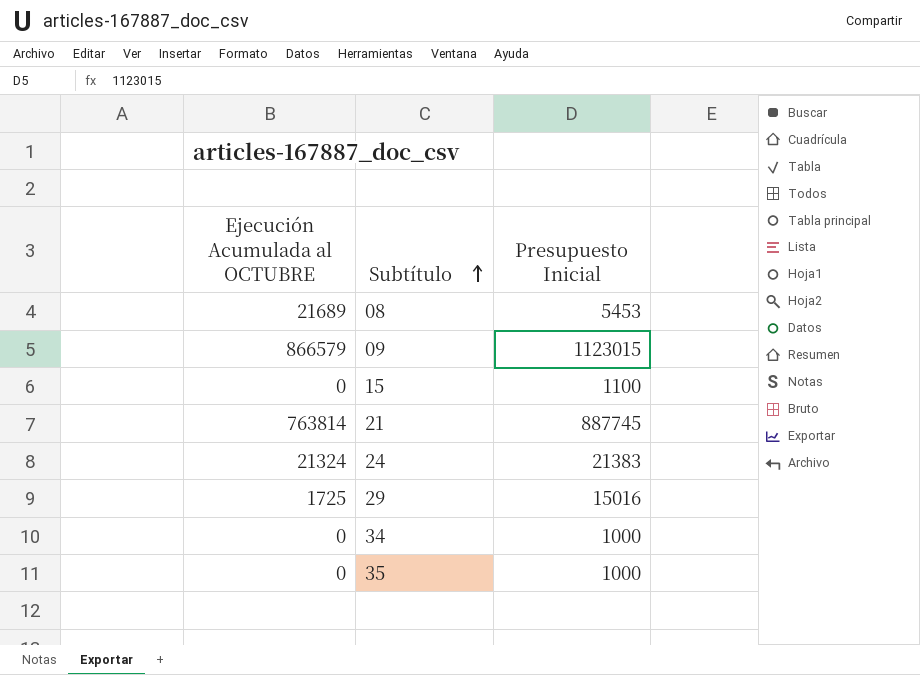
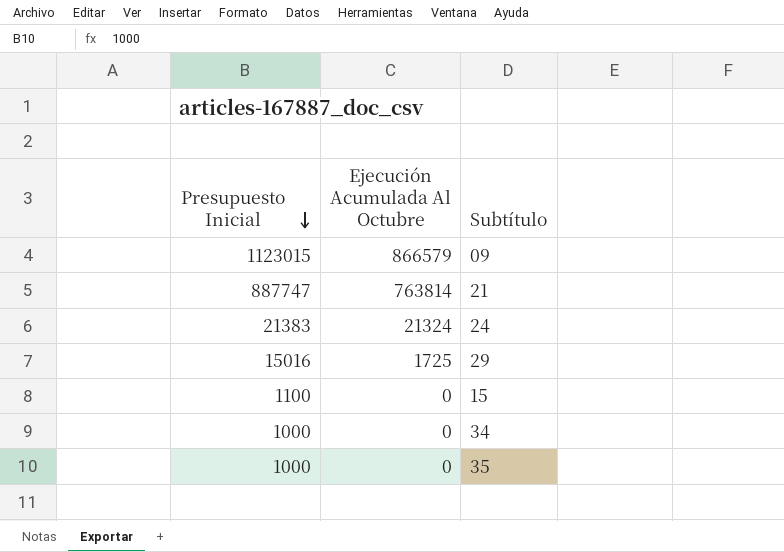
row order: Subtítulo ascending -> Presupuesto Inicial descending
column Presupuesto Inicial | position: 3 -> 1
column name: Ejecución Acumulada al OCTUBRE -> Ejecución Acumulada Al Octubre
row 08: 21689 | 5453 -> none
21 | Presupuesto Inicial: 887745 -> 887747

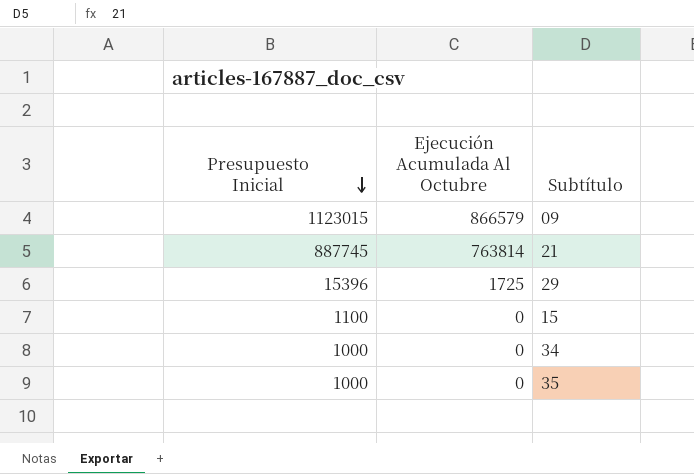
row 24: 21383 | 21324 -> none
21 | Presupuesto Inicial: 887747 -> 887745
29 | Presupuesto Inicial: 15016 -> 15396

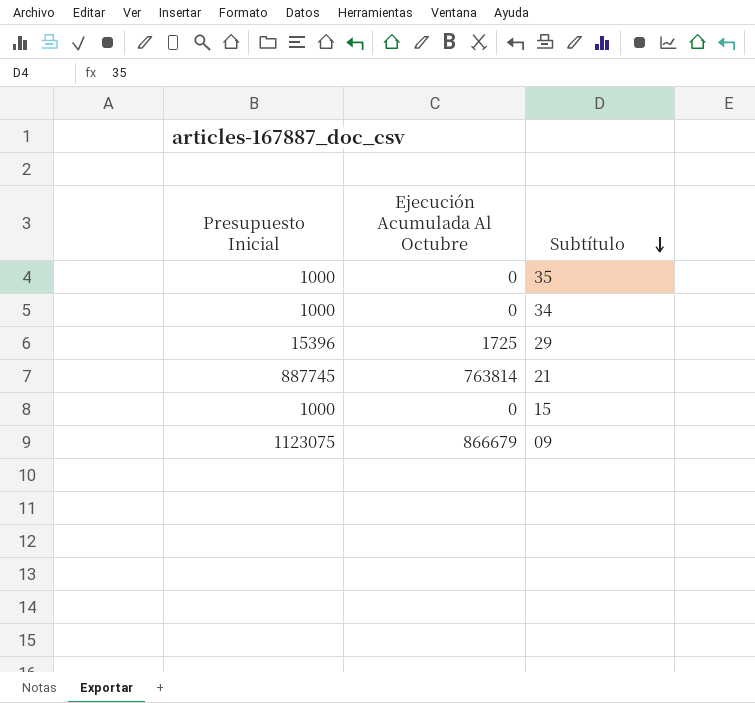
row order: Presupuesto Inicial descending -> Subtítulo descending
15 | Presupuesto Inicial: 1100 -> 1000
09 | Presupuesto Inicial: 1123015 -> 1123075
09 | Ejecución Acumulada Al Octubre: 866579 -> 866679

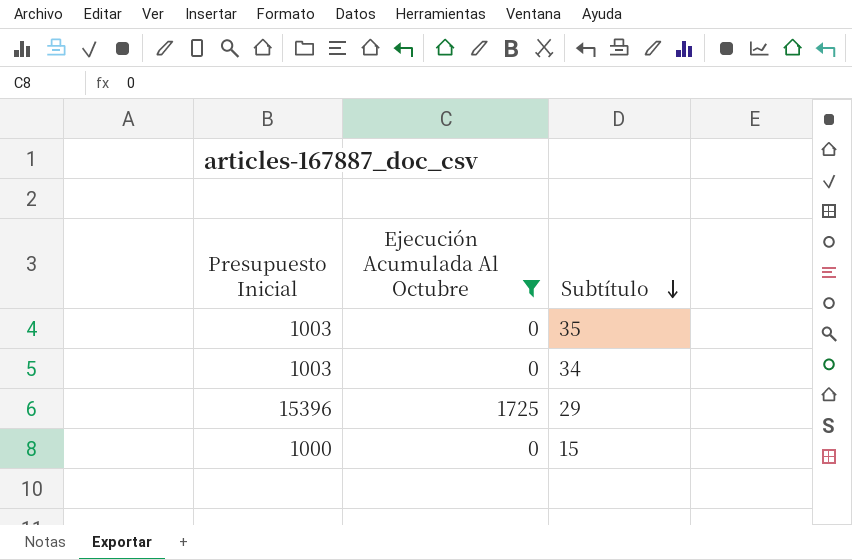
filter: none -> Ejecución Acumulada Al Octubre <= 1725
35 | Presupuesto Inicial: 1000 -> 1003
34 | Presupuesto Inicial: 1000 -> 1003

